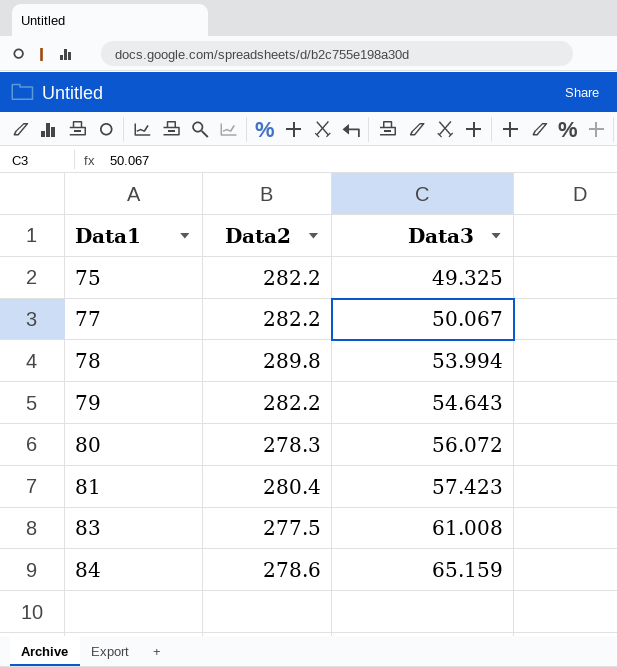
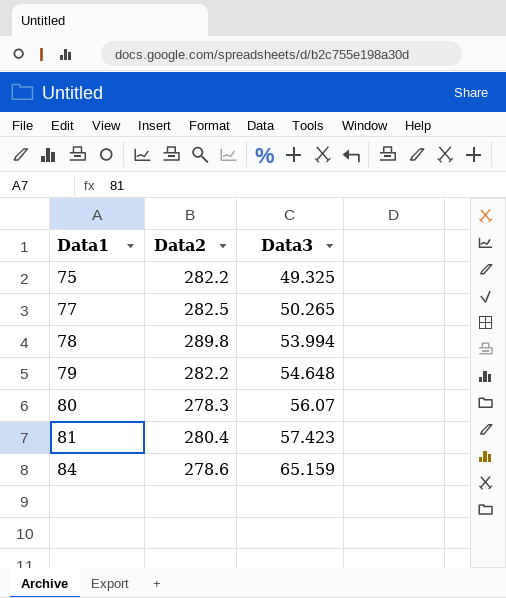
row 83: 277.5 | 61.008 -> none
77 | Data2: 282.2 -> 282.5
77 | Data3: 50.067 -> 50.265
79 | Data3: 54.643 -> 54.648
80 | Data3: 56.072 -> 56.07

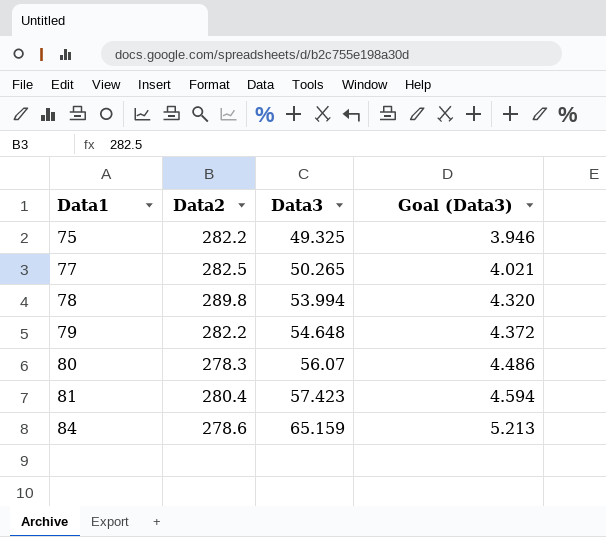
column Goal (Data3) | formula: none -> [Data3] * 0.08

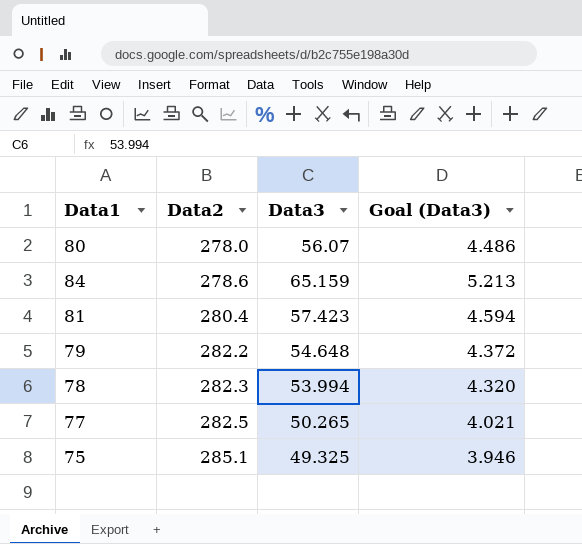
row order: Data1 ascending -> Data2 ascending
80 | Data2: 278.3 -> 278.0
78 | Data2: 289.8 -> 282.3
75 | Data2: 282.2 -> 285.1

